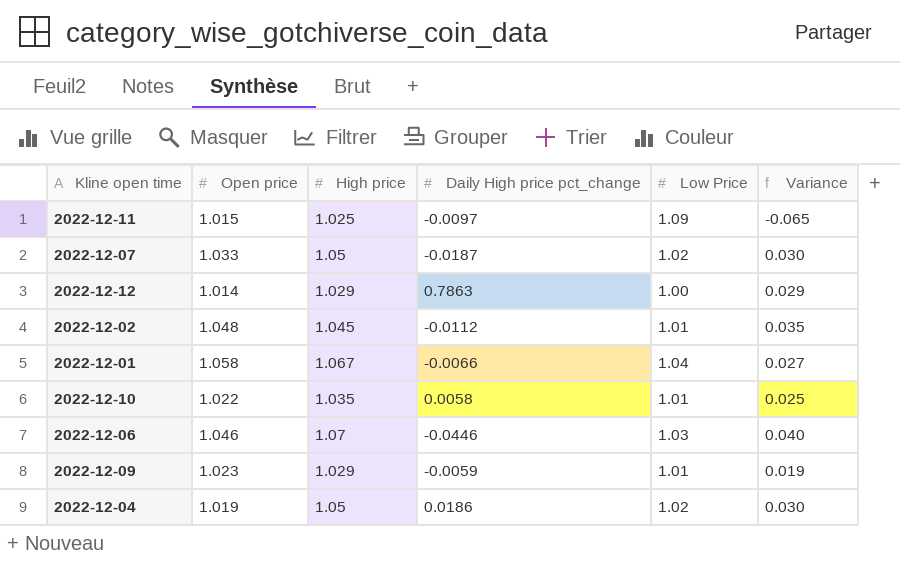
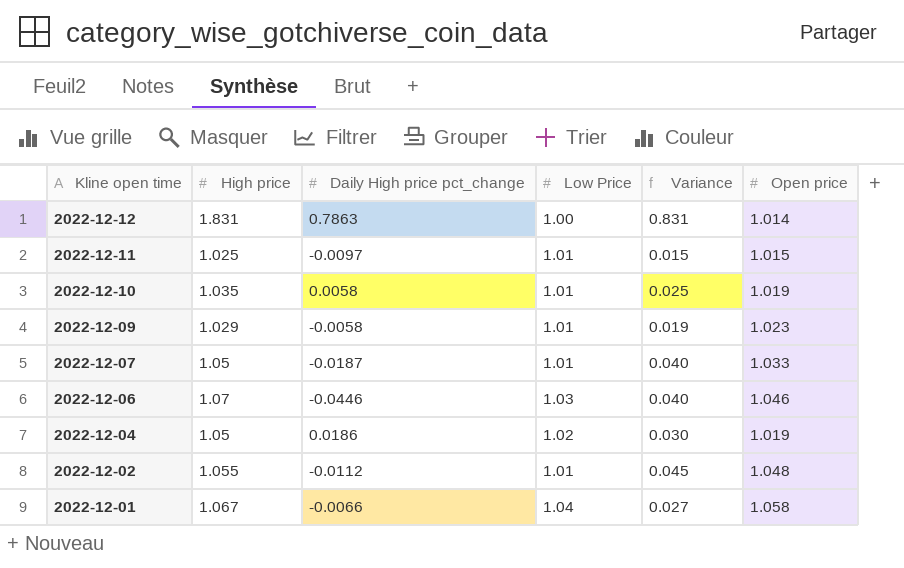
row order: none -> Kline open time descending
column Open price | position: 2 -> 6
2022-12-12 | High price: 1.029 -> 1.831
2022-12-12 | Variance: 0.029 -> 0.831
2022-12-11 | Low Price: 1.09 -> 1.01
2022-12-11 | Variance: -0.065 -> 0.015
2022-12-10 | Open price: 1.022 -> 1.019
2022-12-09 | Daily High price pct_change: -0.0059 -> -0.0058
2022-12-07 | Low Price: 1.02 -> 1.01
2022-12-07 | Variance: 0.030 -> 0.040
2022-12-02 | High price: 1.045 -> 1.055
2022-12-02 | Variance: 0.035 -> 0.045

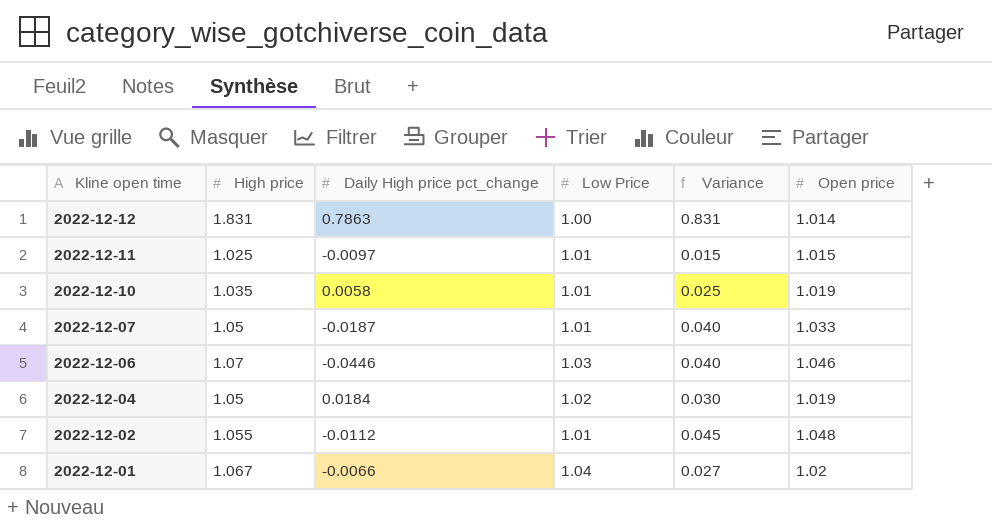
row 2022-12-09: 1.029 | -0.0058 | 1.01 | 0.019 | 1.023 -> none
2022-12-04 | Daily High price pct_change: 0.0186 -> 0.0184
2022-12-01 | Open price: 1.058 -> 1.02

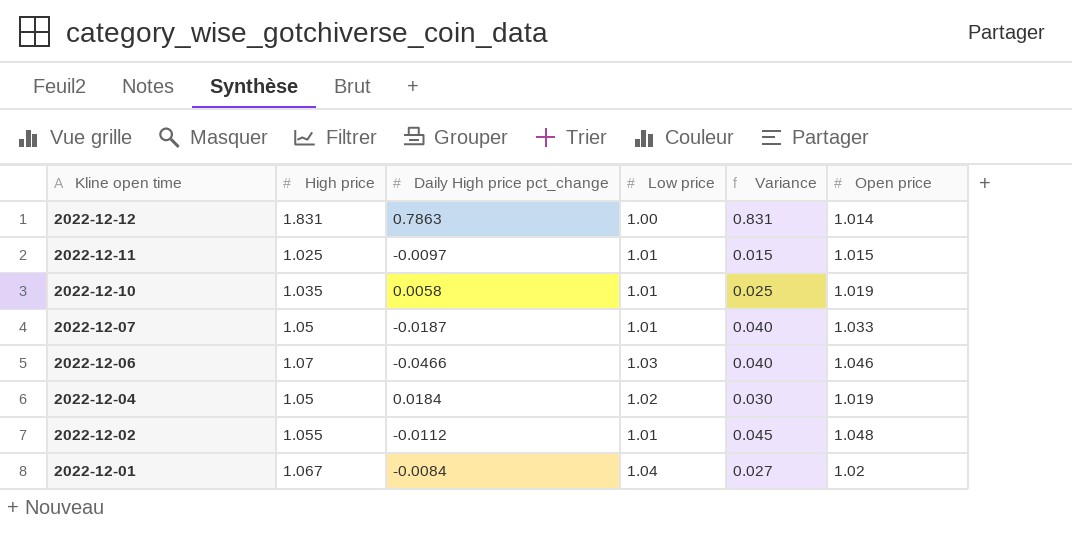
column name: Low Price -> Low price
2022-12-06 | Daily High price pct_change: -0.0446 -> -0.0466
2022-12-01 | Daily High price pct_change: -0.0066 -> -0.0084

